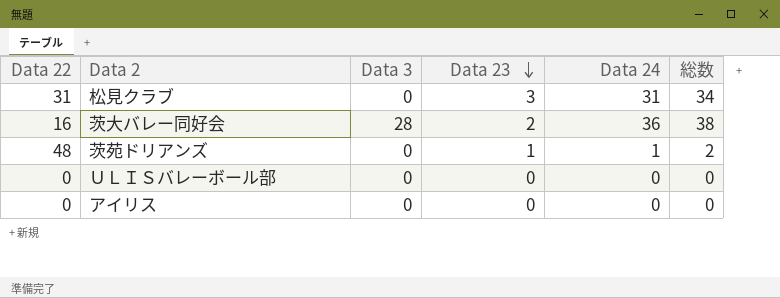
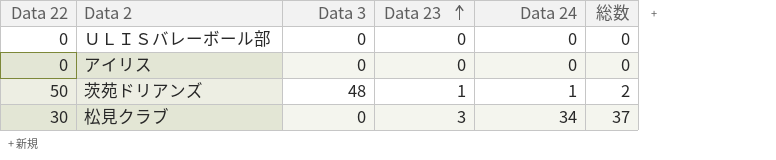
row order: Data 23 descending -> Data 23 ascending
row 茨大バレー同好会: 16 | 28 | 2 | 36 | 38 -> none
茨苑ドリアンズ | Data 22: 48 -> 50
茨苑ドリアンズ | Data 3: 0 -> 48
松見クラブ | Data 22: 31 -> 30
松見クラブ | Data 24: 31 -> 34
松見クラブ | 総数: 34 -> 37

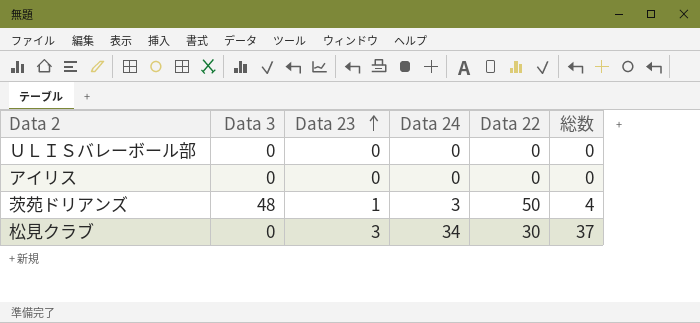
column Data 22 | position: 1 -> 5
茨苑ドリアンズ | Data 24: 1 -> 3
茨苑ドリアンズ | 総数: 2 -> 4

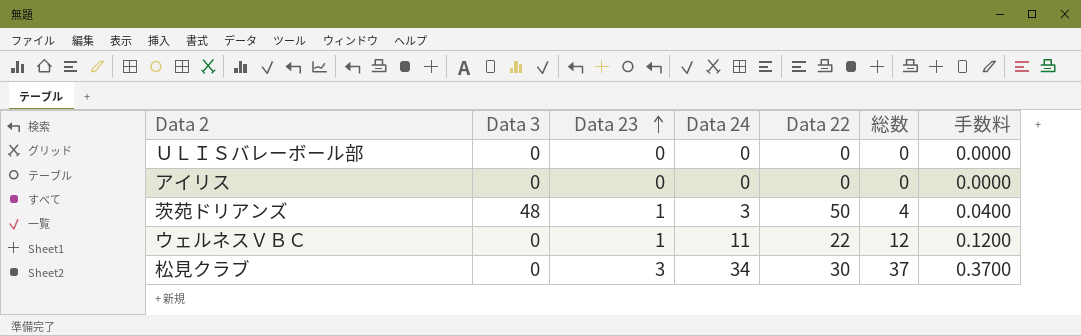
column 手数料 | formula: none -> [総数] * 0.01
row ウェルネスＶＢＣ: none -> 0 | 1 | 11 | 22 | 12 | 0.1200

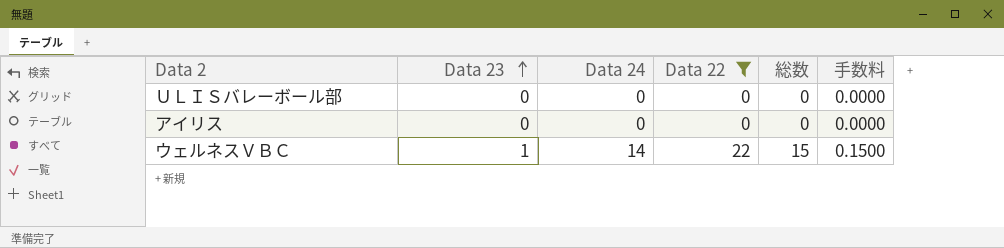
filter: none -> Data 22 <= 22
column Data 3 | position: 2 -> none
ウェルネスＶＢＣ | Data 24: 11 -> 14
ウェルネスＶＢＣ | 総数: 12 -> 15
ウェルネスＶＢＣ | 手数料: 0.1200 -> 0.1500

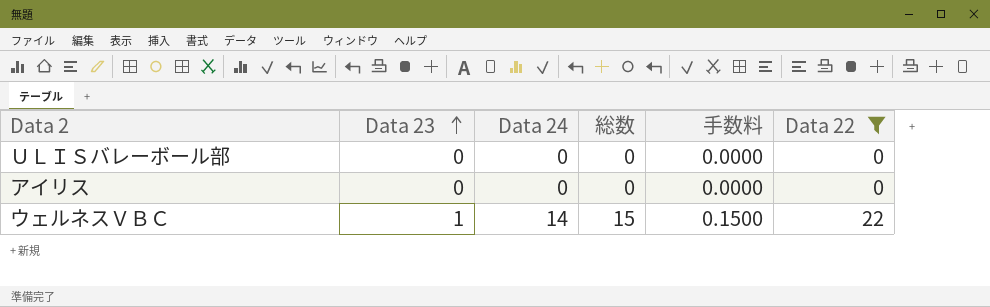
column Data 22 | position: 4 -> 6

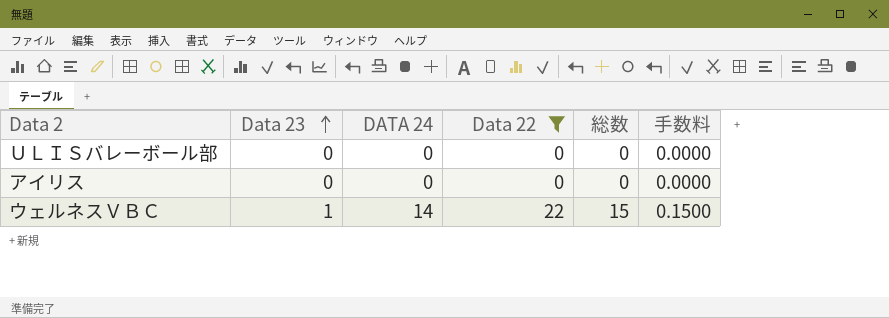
column name: Data 24 -> DATA 24
column Data 22 | position: 6 -> 4

